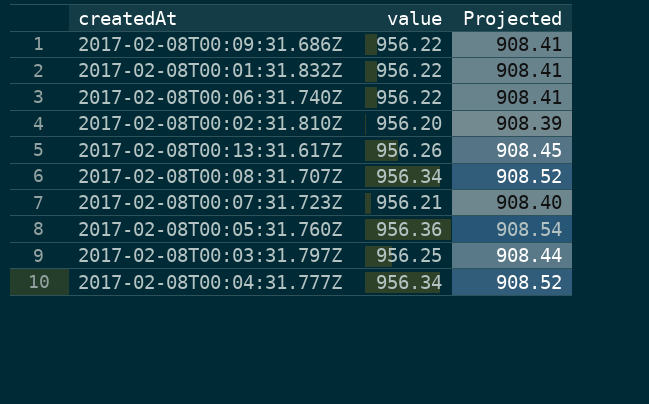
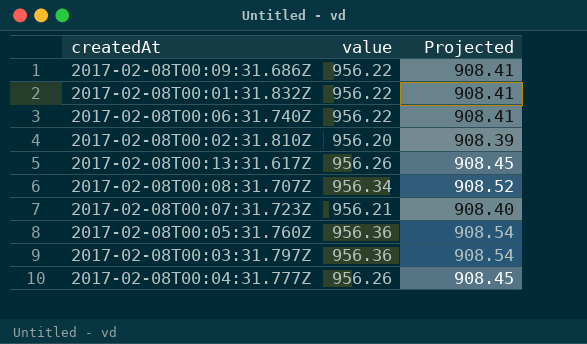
2017-02-08T00:03:31.797Z | value: 956.25 -> 956.36
2017-02-08T00:03:31.797Z | Projected: 908.44 -> 908.54
2017-02-08T00:04:31.777Z | value: 956.34 -> 956.26
2017-02-08T00:04:31.777Z | Projected: 908.52 -> 908.45

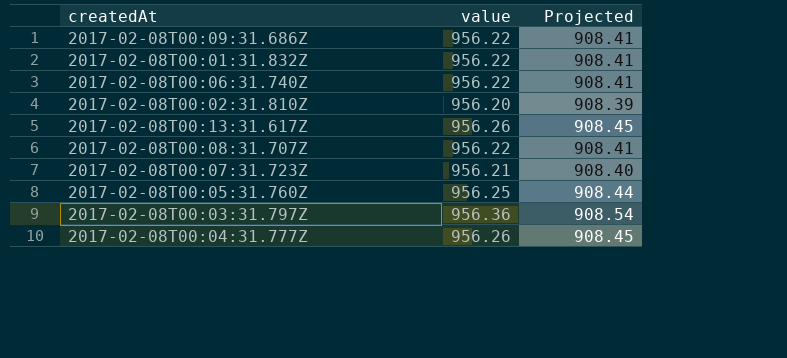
2017-02-08T00:08:31.707Z | value: 956.34 -> 956.22
2017-02-08T00:08:31.707Z | Projected: 908.52 -> 908.41
2017-02-08T00:05:31.760Z | value: 956.36 -> 956.25
2017-02-08T00:05:31.760Z | Projected: 908.54 -> 908.44

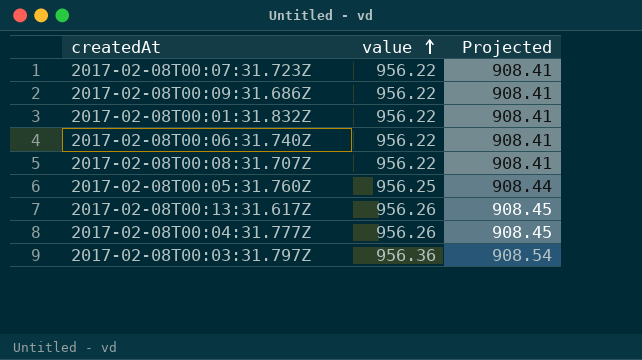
row order: none -> value ascending
row 2017-02-08T00:02:31.810Z: 956.20 | 908.39 -> none
2017-02-08T00:07:31.723Z | value: 956.21 -> 956.22
2017-02-08T00:07:31.723Z | Projected: 908.40 -> 908.41

